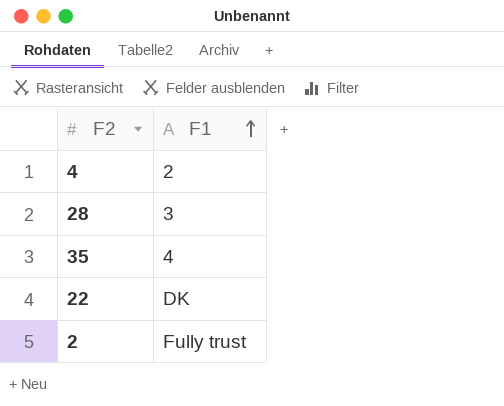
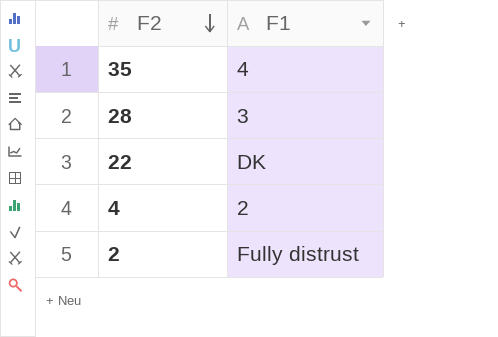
row order: F1 ascending -> F2 descending
2 | F1: Fully trust -> Fully distrust

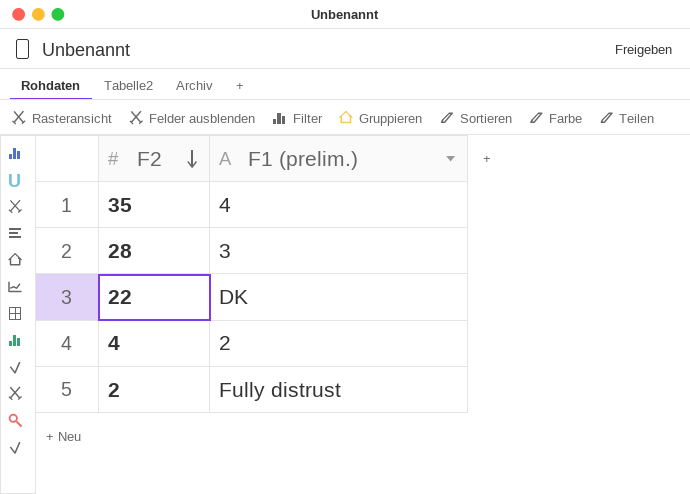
column name: F1 -> F1 (prelim.)

